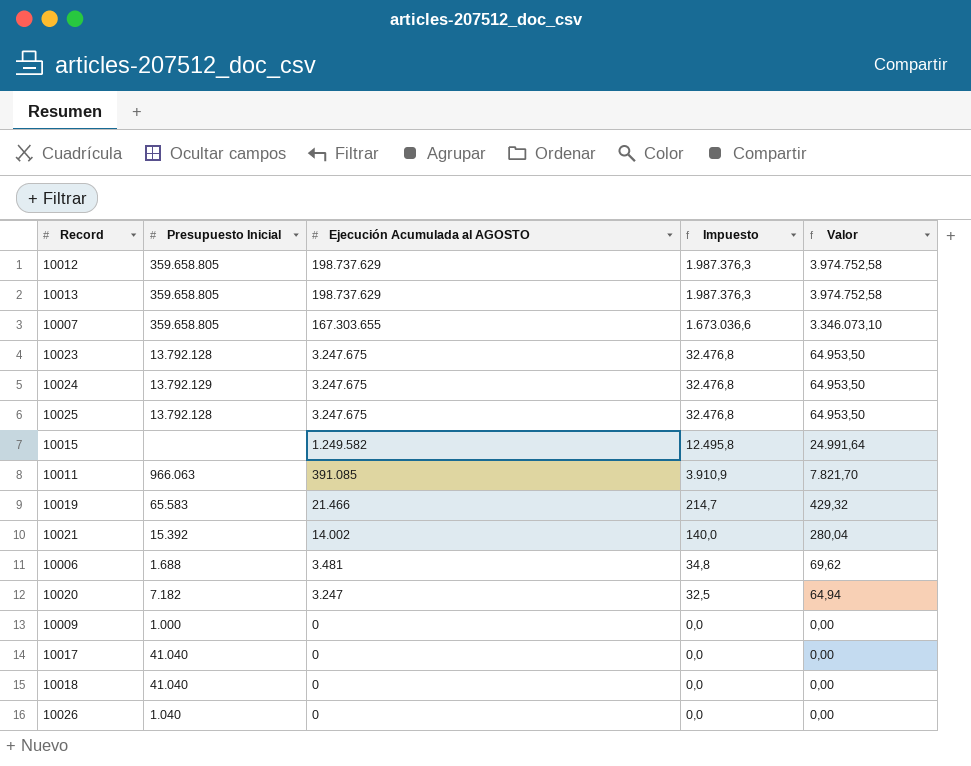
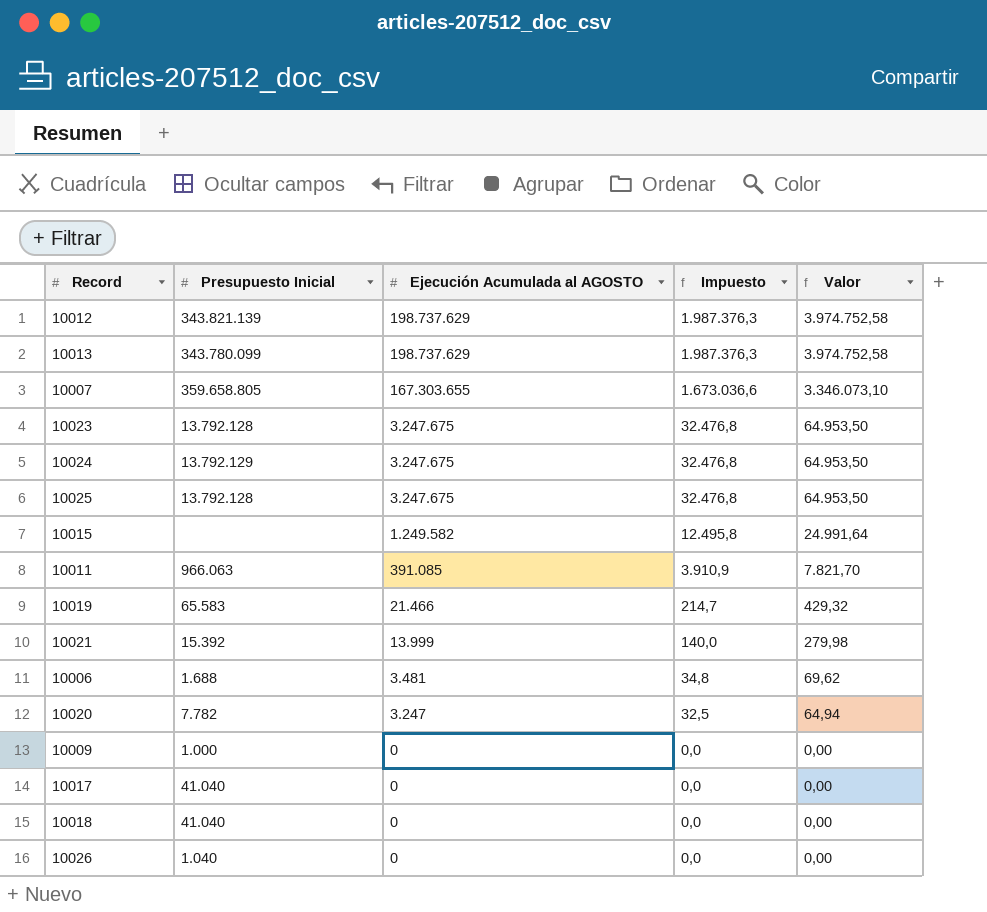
10012 | Presupuesto Inicial: 359.658.805 -> 343.821.139
10013 | Presupuesto Inicial: 359.658.805 -> 343.780.099
10021 | Ejecución Acumulada al AGOSTO: 14.002 -> 13.999
10021 | Valor: 280,04 -> 279,98
10020 | Presupuesto Inicial: 7.182 -> 7.782

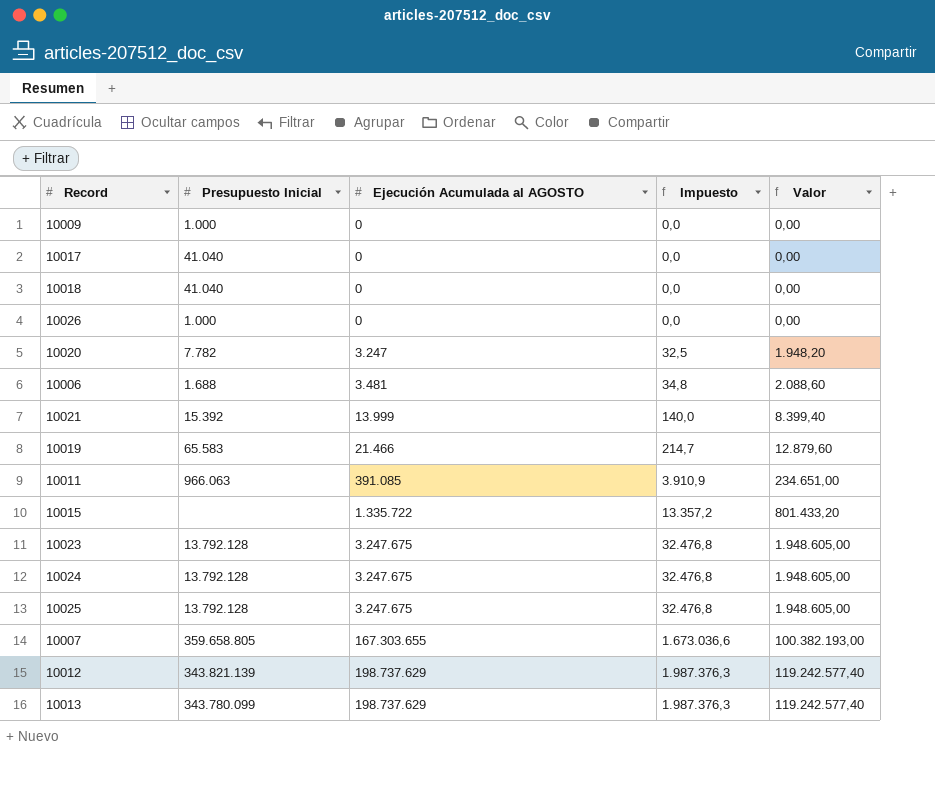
row order: Ejecución Acumulada al AGOSTO descending -> Ejecución Acumulada al AGOSTO ascending
column Valor | formula: [Ejecución Acumulada al AGOSTO] * 0,02 -> [Ejecución Acumulada al AGOSTO] * 0,6
10026 | Presupuesto Inicial: 1.040 -> 1.000
10015 | Ejecución Acumulada al AGOSTO: 1.249.582 -> 1.335.722
10015 | Impuesto: 12.495,8 -> 13.357,2
10024 | Presupuesto Inicial: 13.792.129 -> 13.792.128

